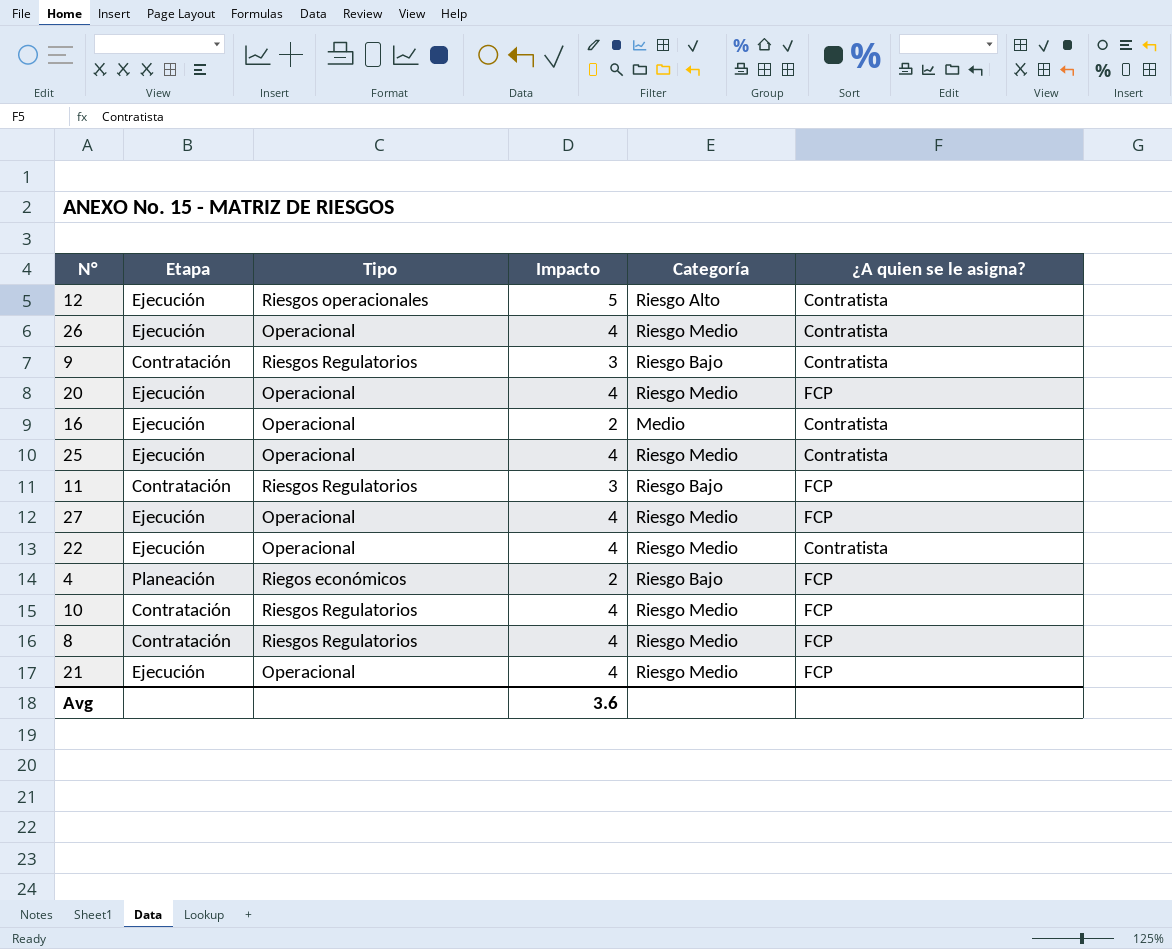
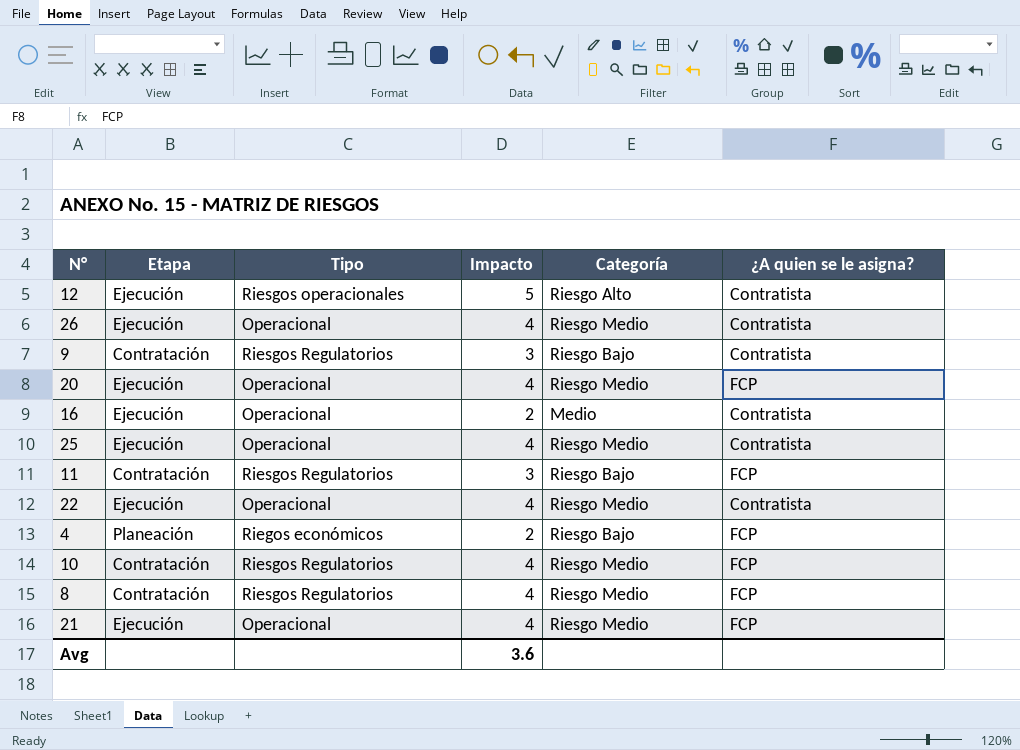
row 27: Ejecución | Operacional | 4 | Riesgo Medio | FCP -> none

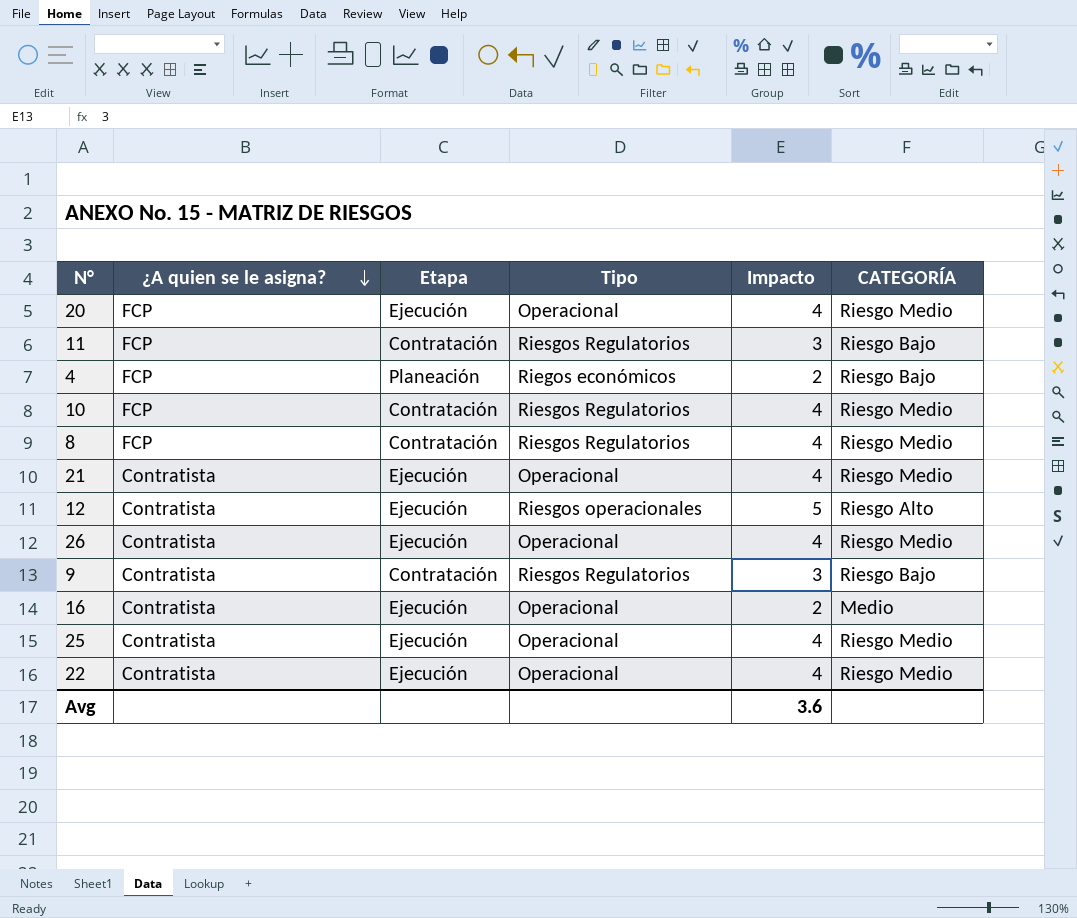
row order: none -> ¿A quien se le asigna? descending
column ¿A quien se le asigna? | position: 6 -> 2
column name: Categoría -> CATEGORÍA
21 | ¿A quien se le asigna?: FCP -> Contratista

